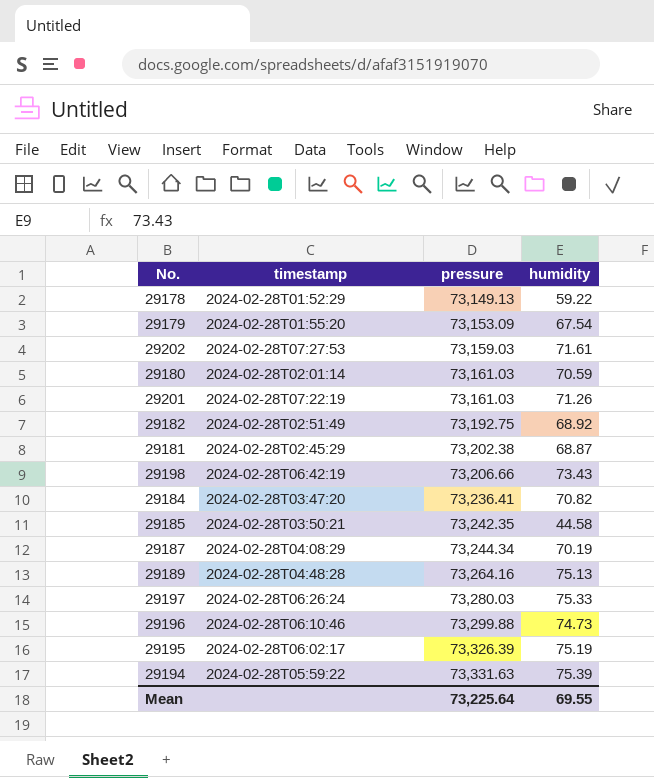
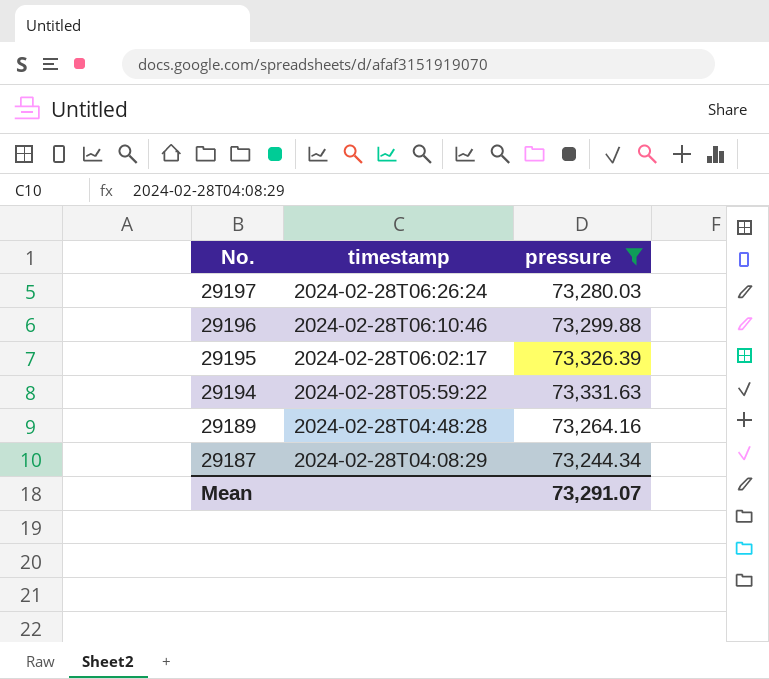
filter: none -> pressure >= 73,244.34
row order: pressure ascending -> No. descending
column humidity | position: 4 -> none
Mean | pressure: 73,225.64 -> 73,291.07

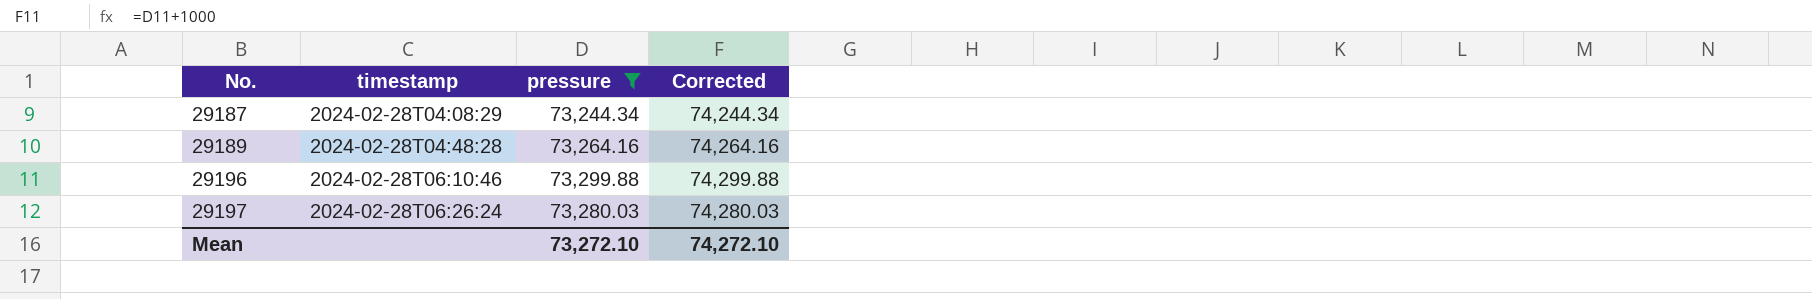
row order: No. descending -> No. ascending
column Corrected | formula: none -> [pressure] + 1000
row 29195: 2024-02-28T06:02:17 | 73,326.39 -> none
row 29194: 2024-02-28T05:59:22 | 73,331.63 -> none
Mean | pressure: 73,291.07 -> 73,272.10

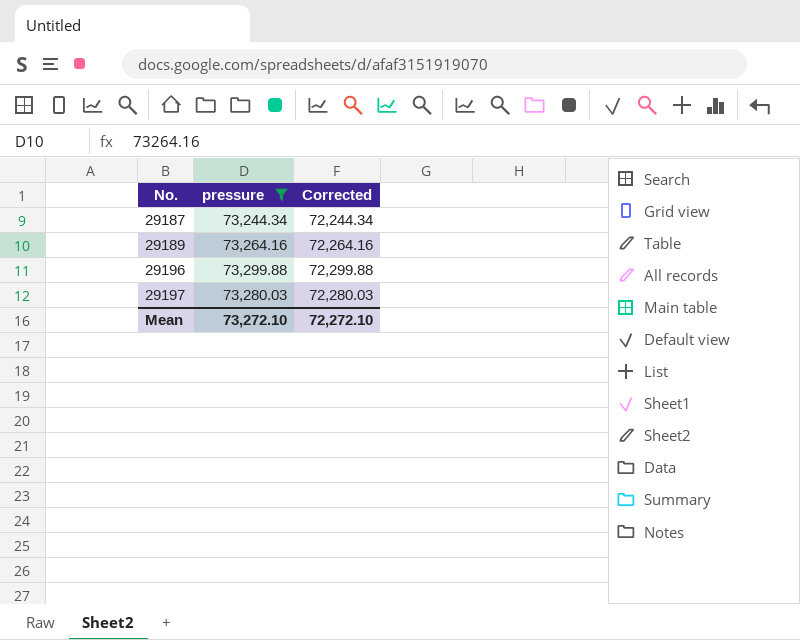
column timestamp | position: 2 -> none
column Corrected | formula: [pressure] + 1000 -> [pressure] - 1000
Mean | Corrected: 74,272.10 -> 72,272.10

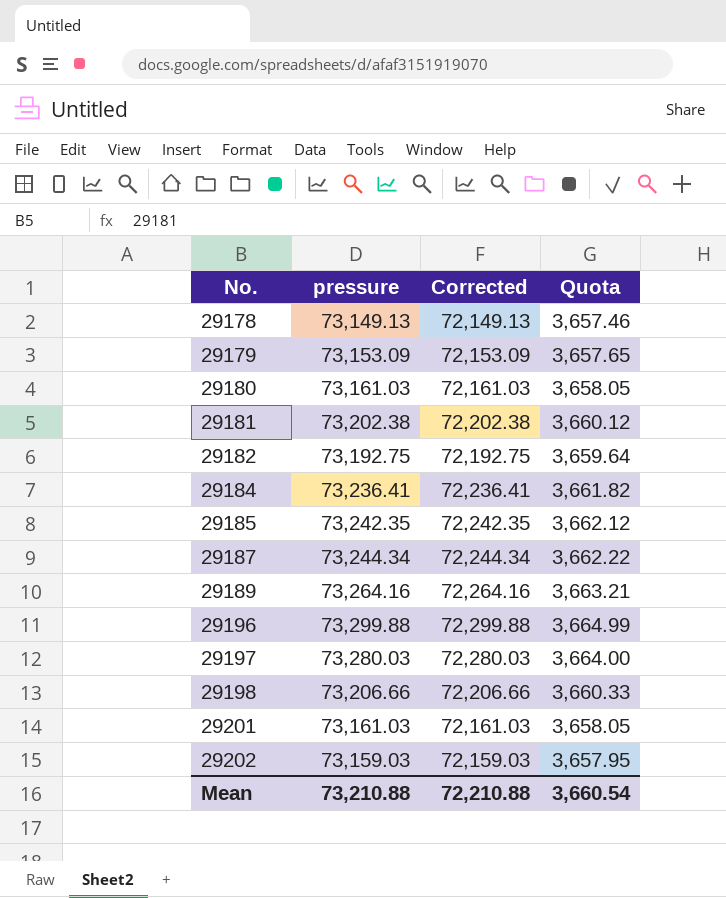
filter: pressure >= 73,244.34 -> none
column Quota | formula: none -> [pressure] * 0.05
Mean | pressure: 73,272.10 -> 73,210.88
Mean | Corrected: 72,272.10 -> 72,210.88

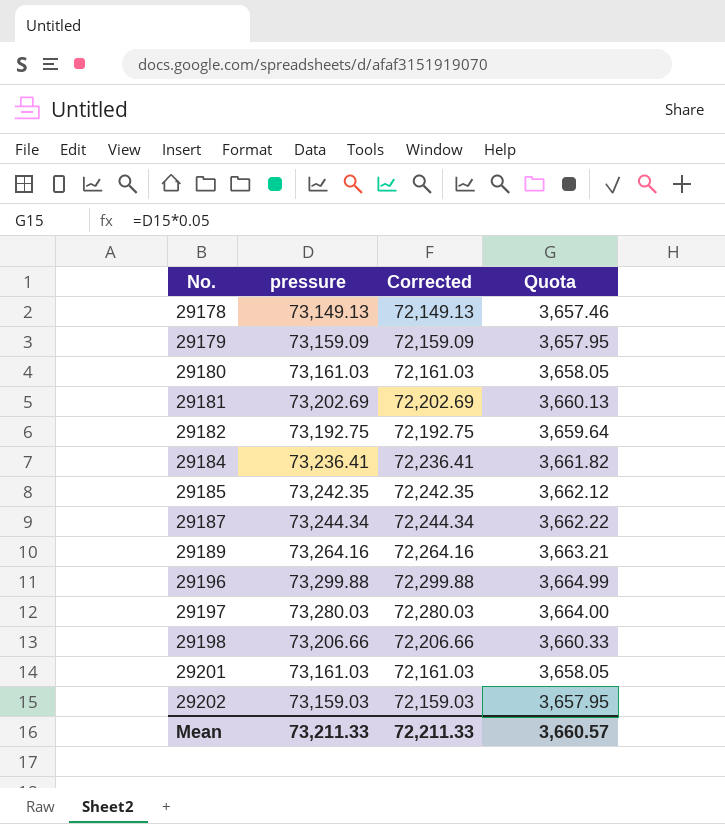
29179 | pressure: 73,153.09 -> 73,159.09
29179 | Corrected: 72,153.09 -> 72,159.09
29179 | Quota: 3,657.65 -> 3,657.95
29181 | pressure: 73,202.38 -> 73,202.69
29181 | Corrected: 72,202.38 -> 72,202.69
29181 | Quota: 3,660.12 -> 3,660.13
Mean | pressure: 73,210.88 -> 73,211.33
Mean | Corrected: 72,210.88 -> 72,211.33
Mean | Quota: 3,660.54 -> 3,660.57

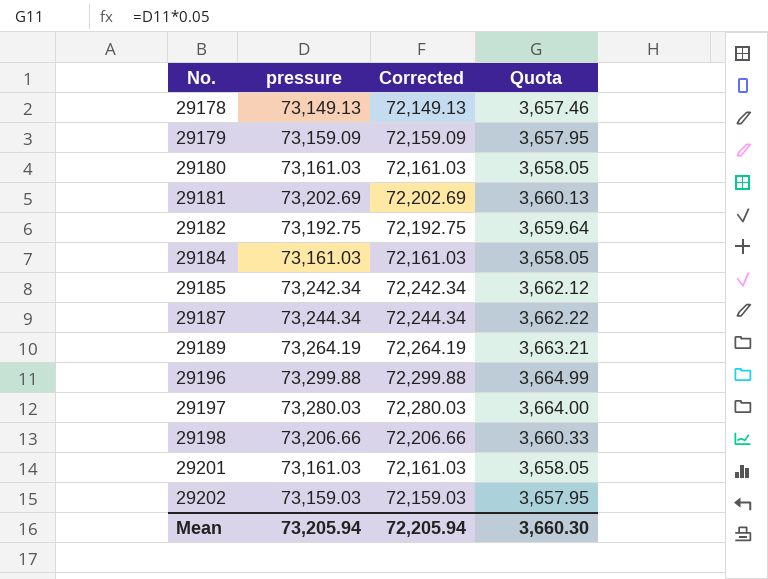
29184 | pressure: 73,236.41 -> 73,161.03
29184 | Corrected: 72,236.41 -> 72,161.03
29184 | Quota: 3,661.82 -> 3,658.05
29185 | pressure: 73,242.35 -> 73,242.34
29185 | Corrected: 72,242.35 -> 72,242.34
29189 | pressure: 73,264.16 -> 73,264.19
29189 | Corrected: 72,264.16 -> 72,264.19
Mean | pressure: 73,211.33 -> 73,205.94
Mean | Corrected: 72,211.33 -> 72,205.94
Mean | Quota: 3,660.57 -> 3,660.30

